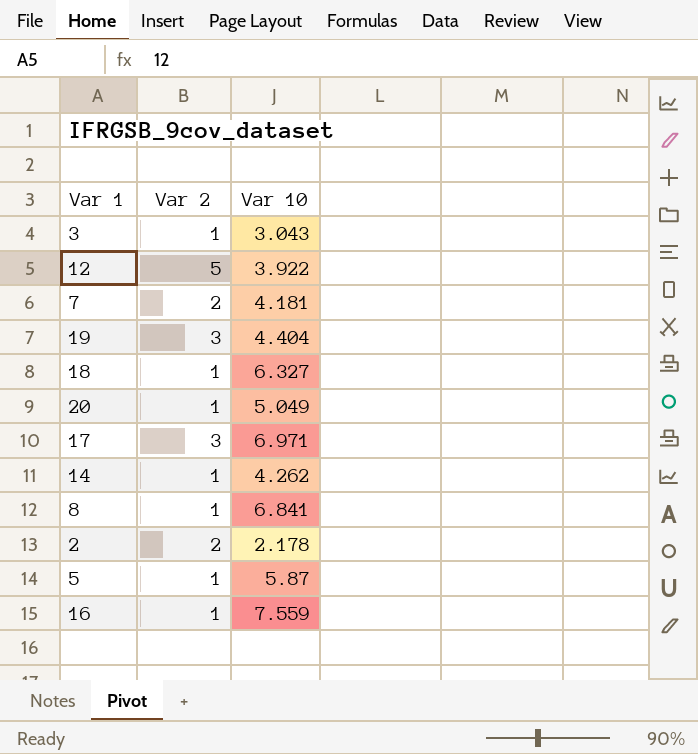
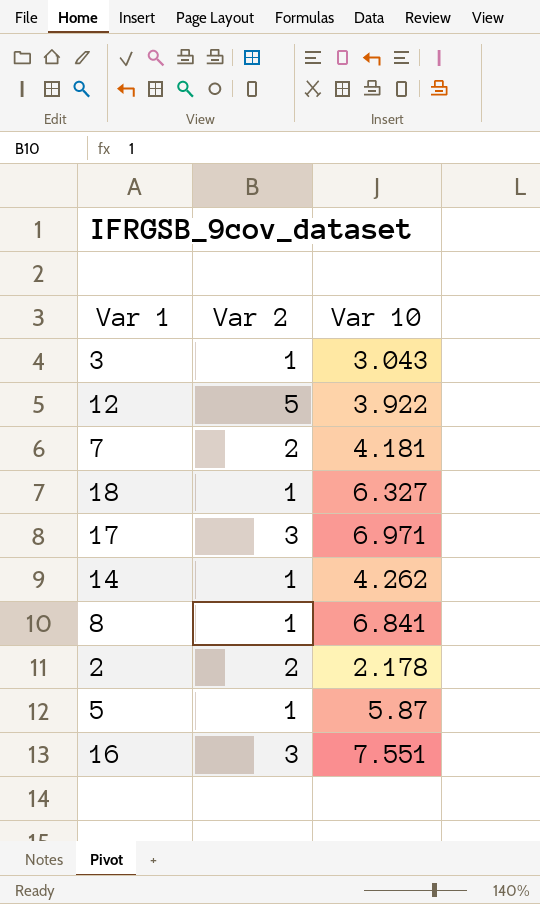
row 19: 3 | 4.404 -> none
row 20: 1 | 5.049 -> none
16 | Var 2: 1 -> 3
16 | Var 10: 7.559 -> 7.551

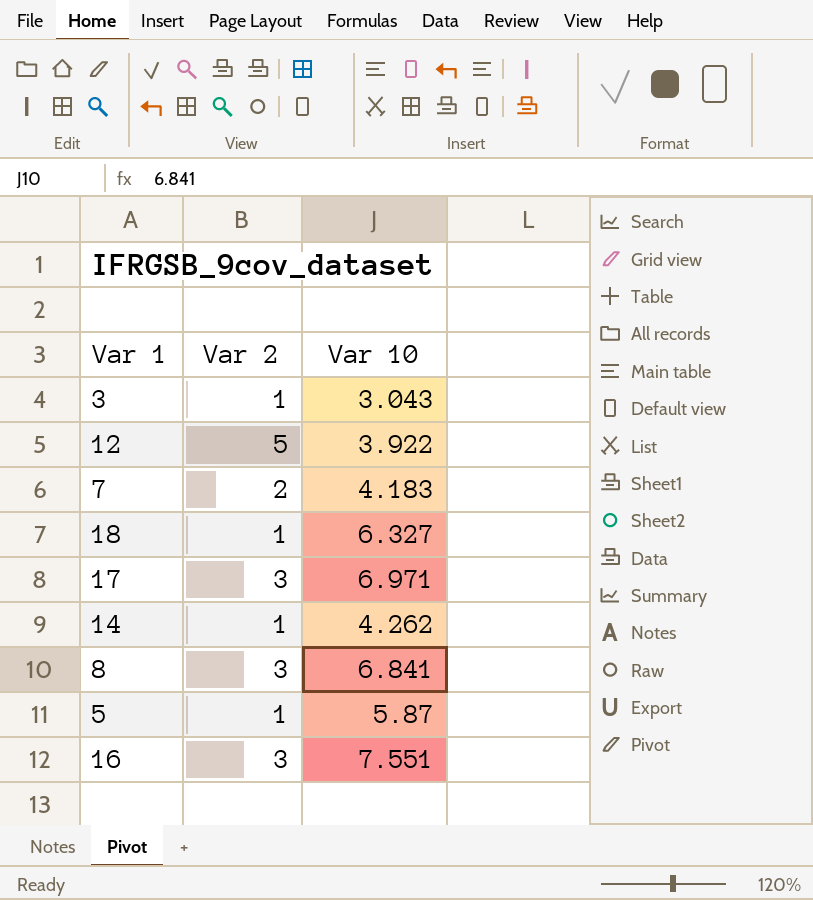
row 2: 2 | 2.178 -> none
7 | Var 10: 4.181 -> 4.183
8 | Var 2: 1 -> 3

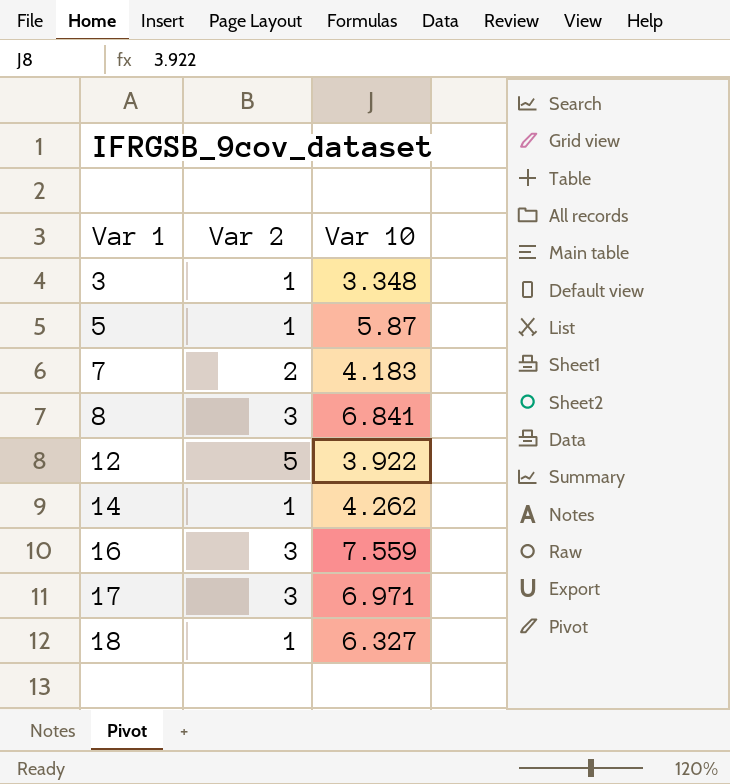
row order: none -> Var 1 ascending
3 | Var 10: 3.043 -> 3.348
16 | Var 10: 7.551 -> 7.559

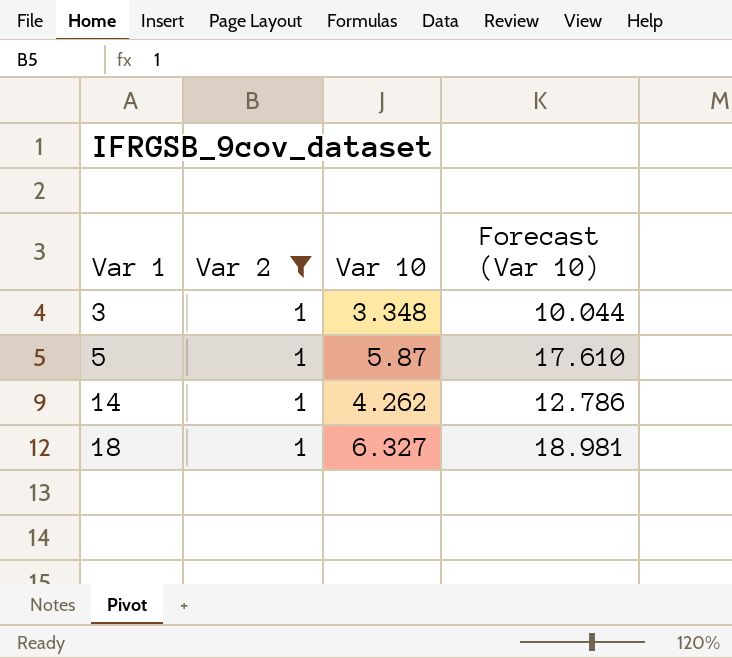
filter: none -> Var 2 = 1
column Forecast (Var 10) | formula: none -> [Var 10] * 3

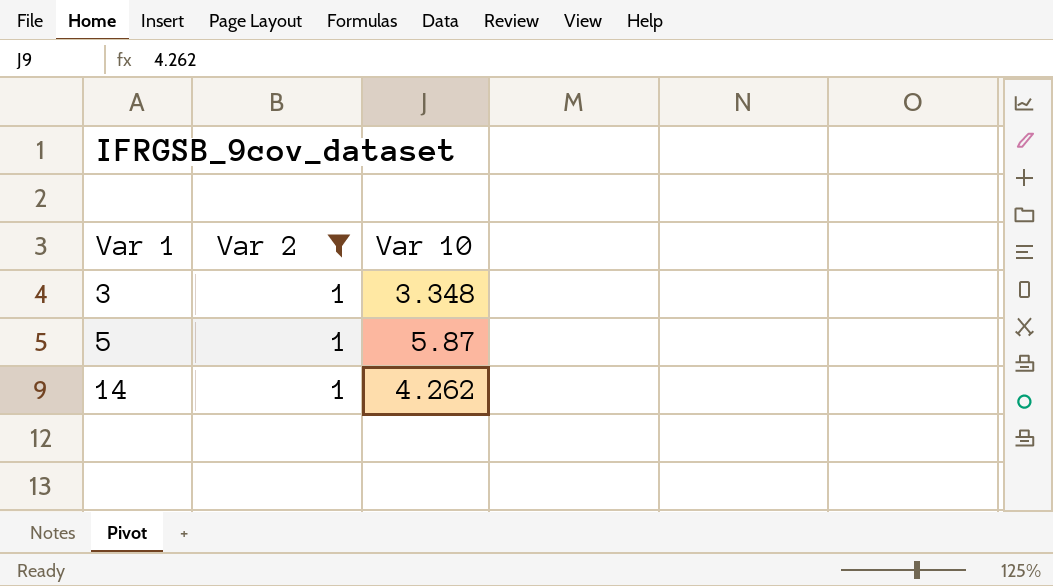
column Forecast (Var 10) | formula: [Var 10] * 3 -> none
row 18: 1 | 6.327 | 18.981 -> none

